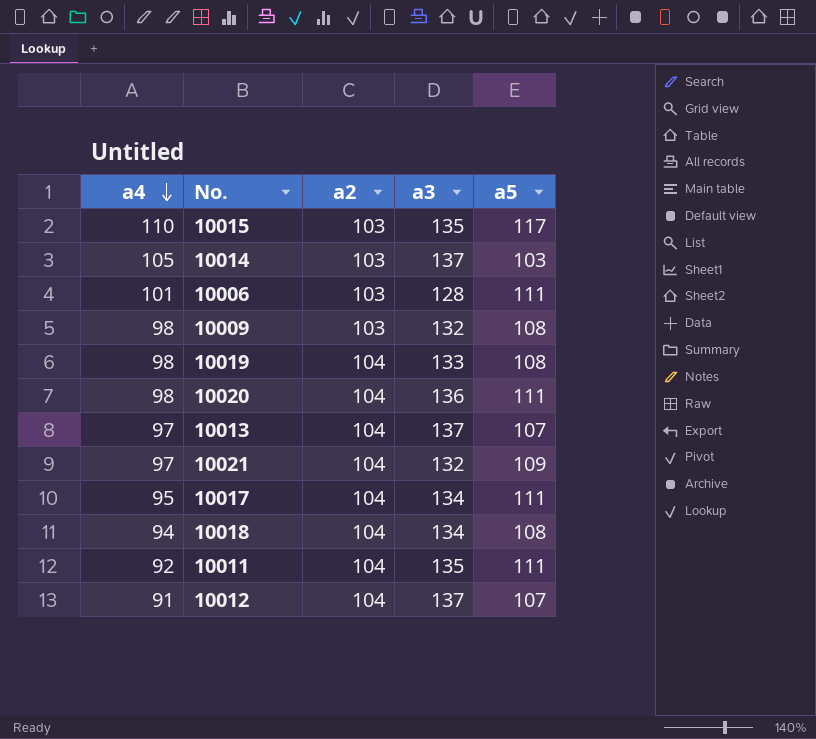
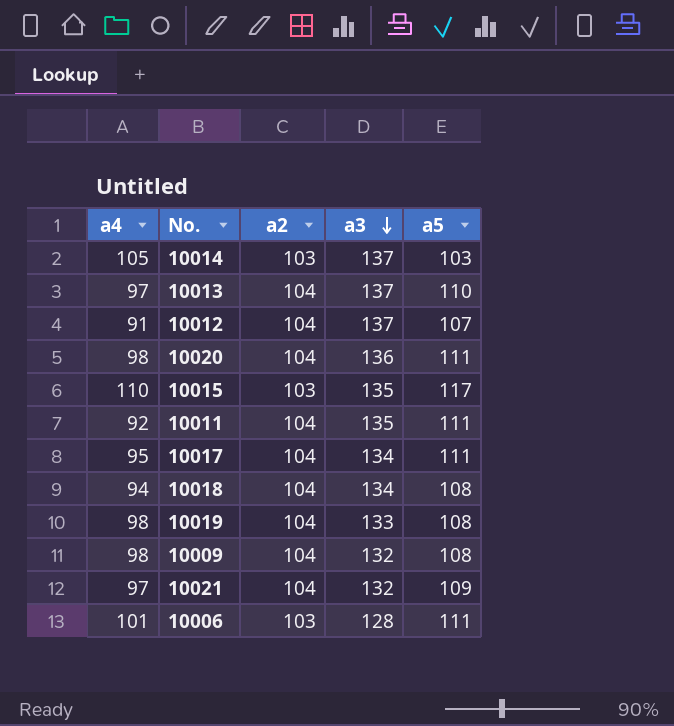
row order: a4 descending -> a3 descending
10013 | a5: 107 -> 110
10009 | a2: 103 -> 104

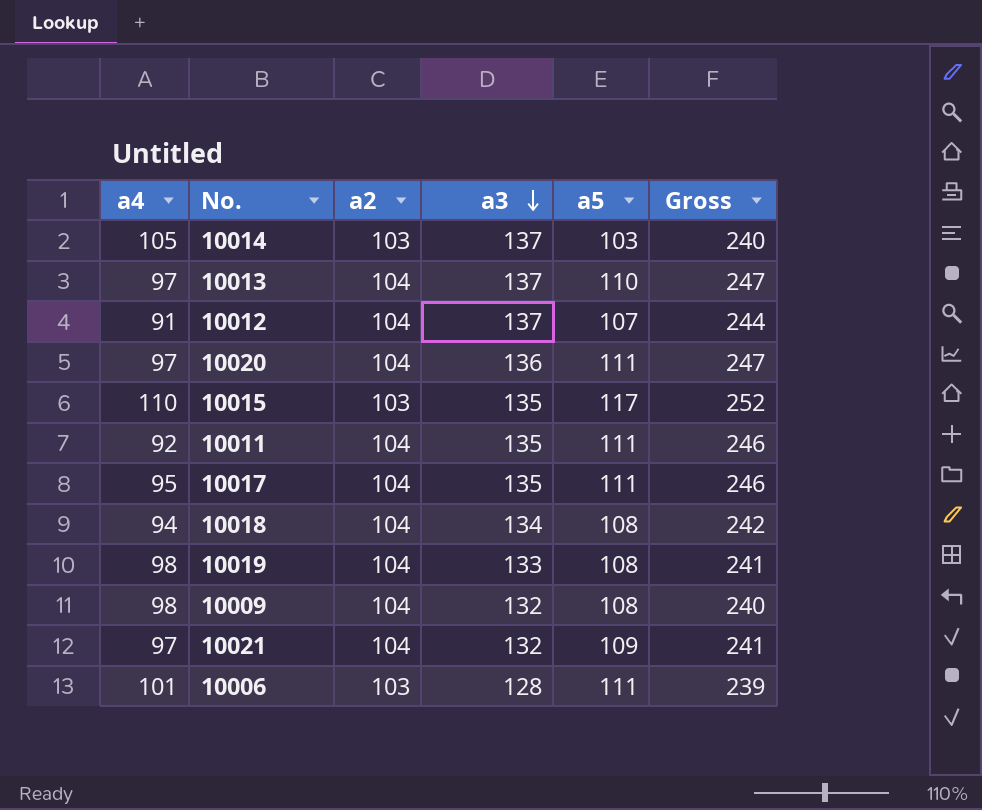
column Gross | formula: none -> [a3] + [a5]
10020 | a4: 98 -> 97
10017 | a3: 134 -> 135

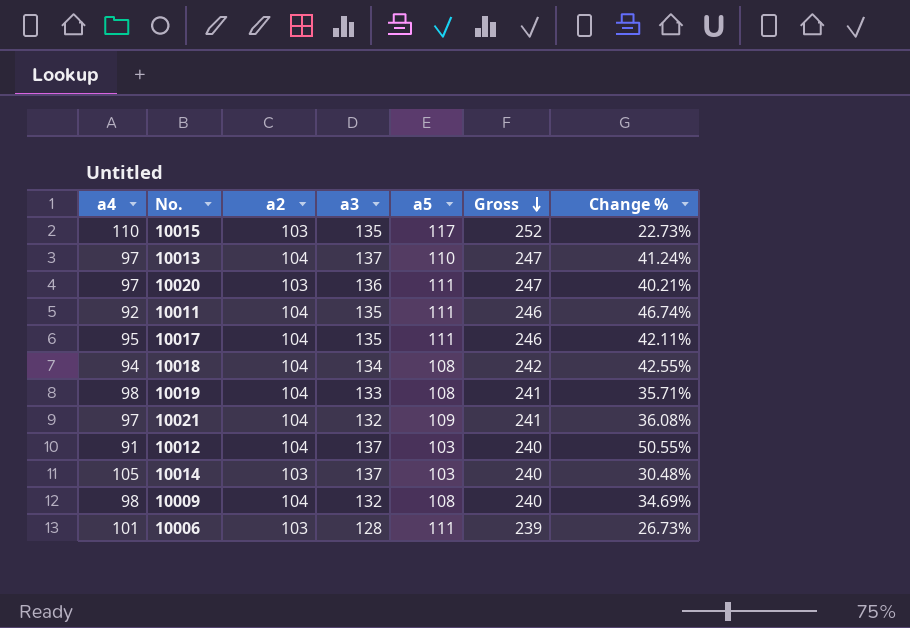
row order: a3 descending -> Gross descending
column Change % | formula: none -> ([a3] - [a4]) / [a4]
10020 | a2: 104 -> 103
10012 | a5: 107 -> 103
10012 | Gross: 244 -> 240

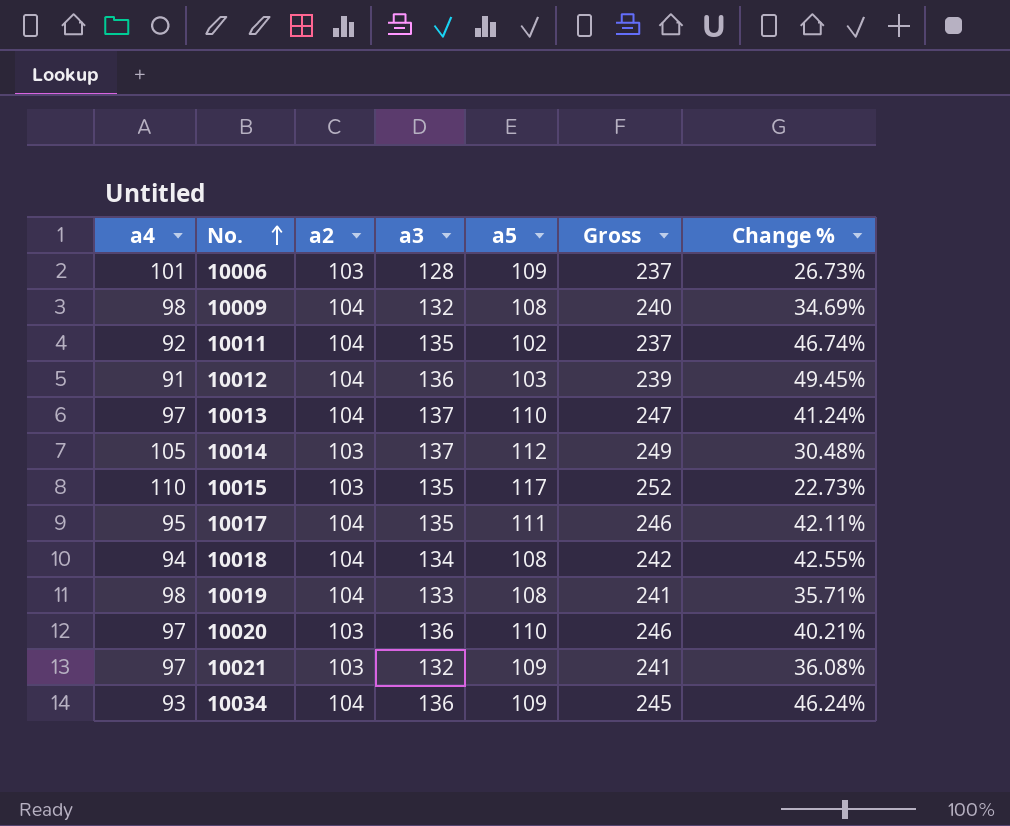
row order: Gross descending -> No. ascending
10006 | a5: 111 -> 109
10006 | Gross: 239 -> 237
10011 | a5: 111 -> 102
10011 | Gross: 246 -> 237
10012 | a3: 137 -> 136
10012 | Gross: 240 -> 239
10012 | Change %: 50.55% -> 49.45%
10014 | a5: 103 -> 112
10014 | Gross: 240 -> 249
10020 | a5: 111 -> 110
10020 | Gross: 247 -> 246
10021 | a2: 104 -> 103
row 10034: none -> 93 | 104 | 136 | 109 | 245 | 46.24%

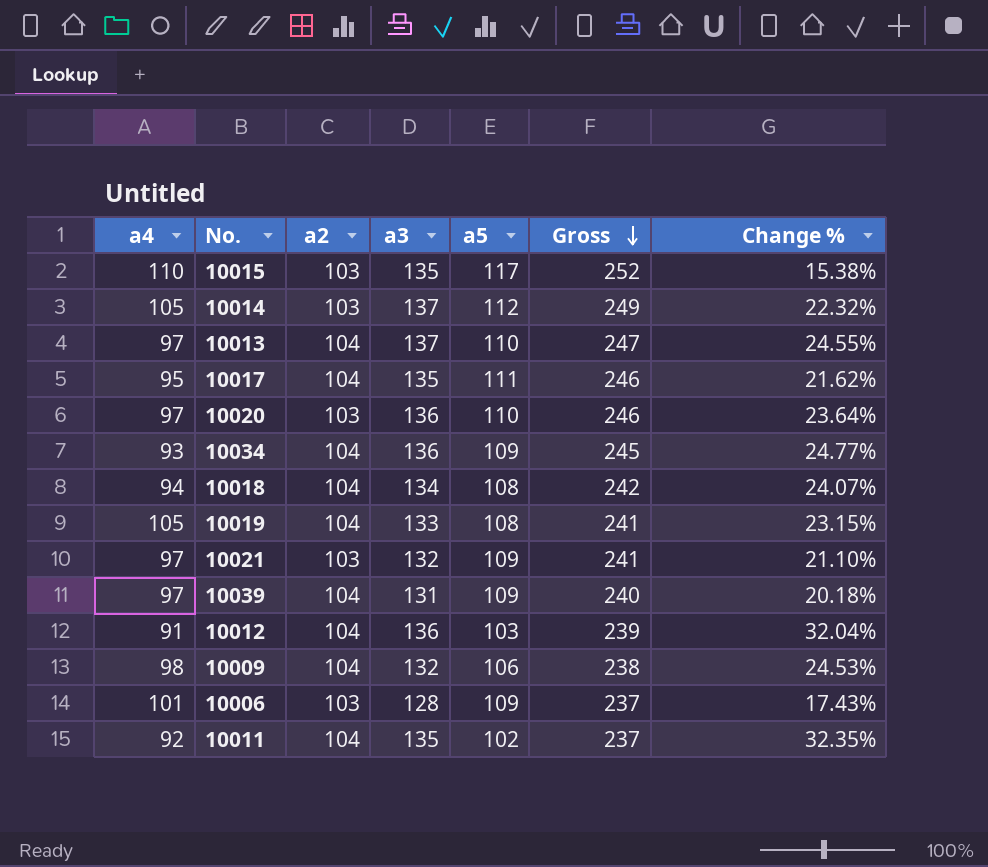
row order: No. ascending -> Gross descending
column Change % | formula: ([a3] - [a4]) / [a4] -> ([a3] - [a5]) / [a5]
10019 | a4: 98 -> 105
row 10039: none -> 97 | 104 | 131 | 109 | 240 | 20.18%
10009 | a5: 108 -> 106
10009 | Gross: 240 -> 238

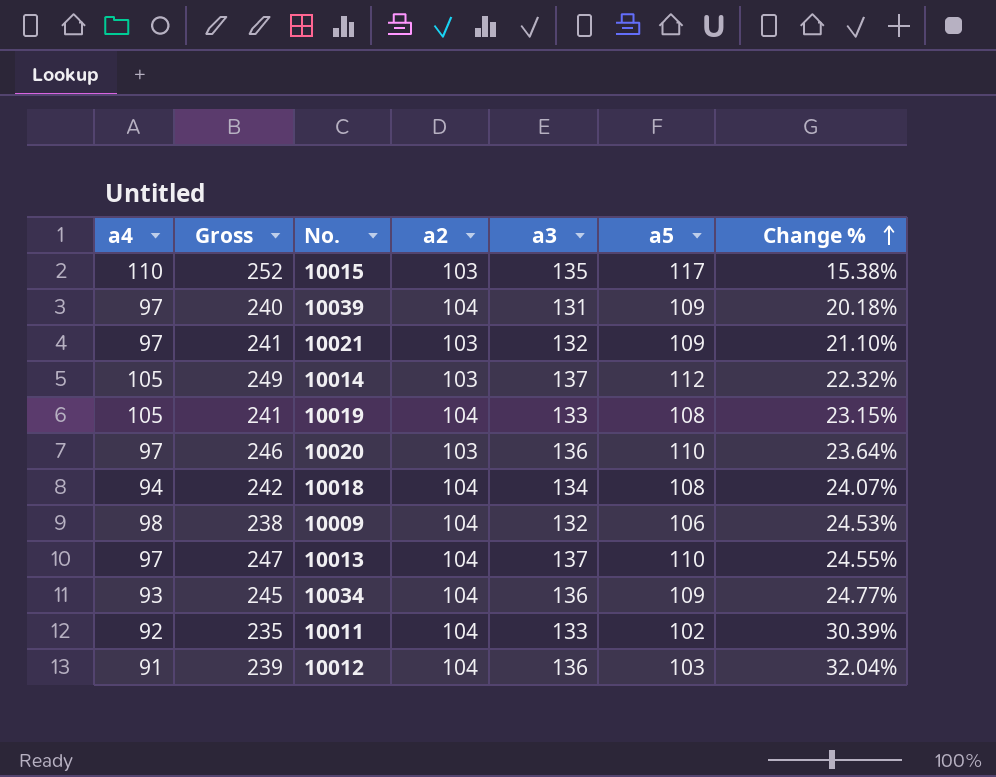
row order: Gross descending -> Change % ascending
column Gross | position: 6 -> 2
row 10017: 95 | 104 | 135 | 111 | 246 | 21.62% -> none
row 10006: 101 | 103 | 128 | 109 | 237 | 17.43% -> none
10011 | Gross: 237 -> 235
10011 | a3: 135 -> 133
10011 | Change %: 32.35% -> 30.39%

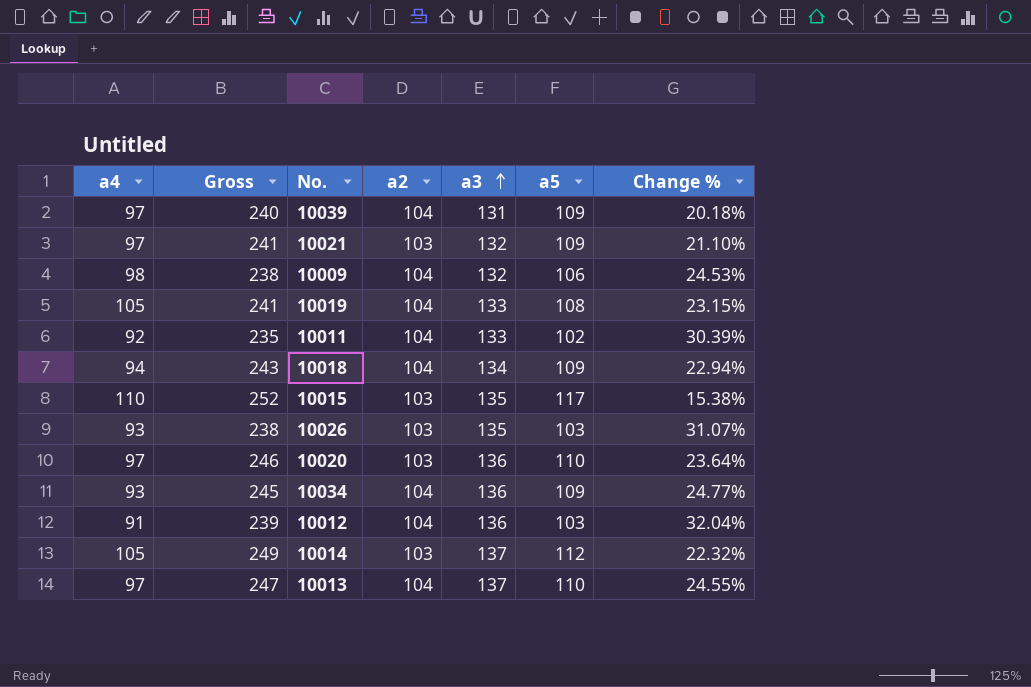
row order: Change % ascending -> a3 ascending
10018 | Gross: 242 -> 243
10018 | a5: 108 -> 109
10018 | Change %: 24.07% -> 22.94%
row 10026: none -> 93 | 238 | 103 | 135 | 103 | 31.07%

